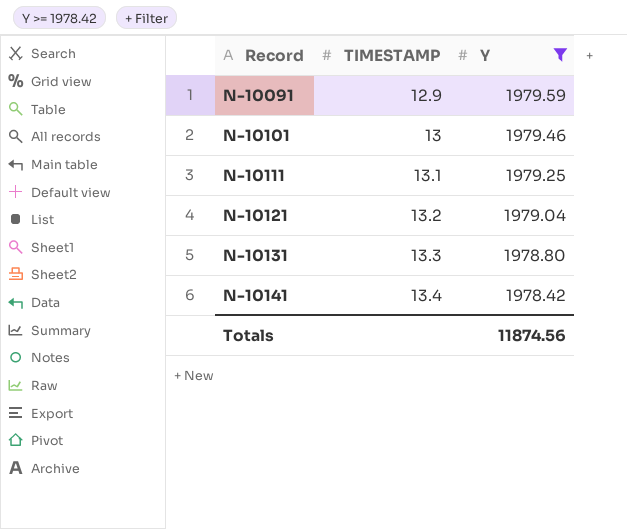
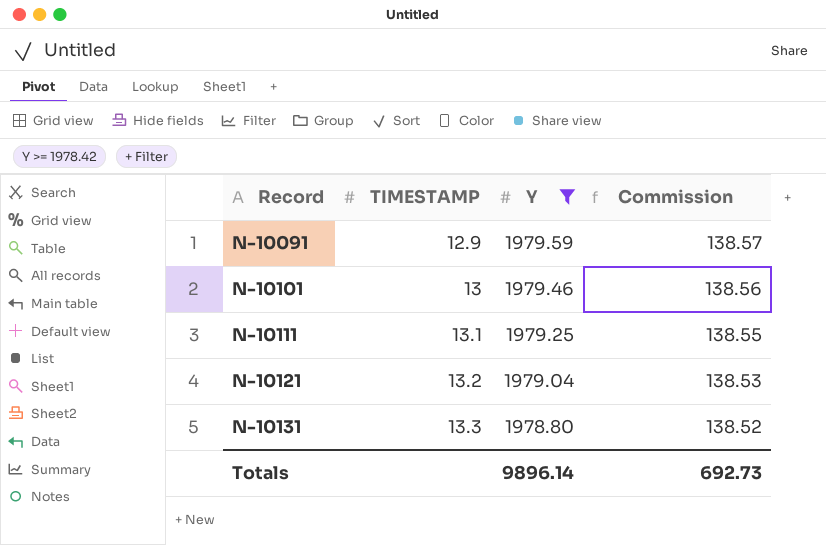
column Commission | formula: none -> [Y] * 0.07
row N-10141: 13.4 | 1978.42 -> none
Totals | Y: 11874.56 -> 9896.14

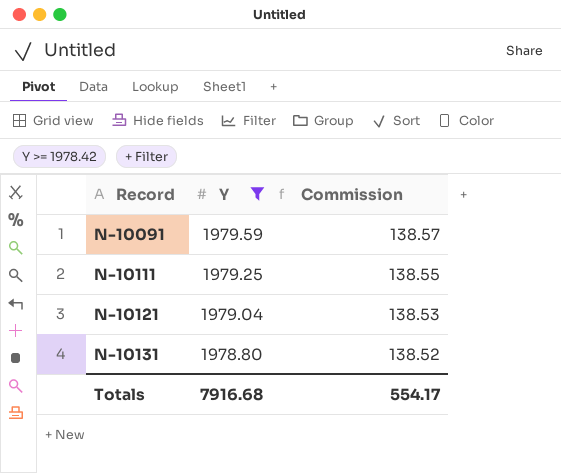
column TIMESTAMP | position: 2 -> none
row N-10101: 13 | 1979.46 | 138.56 -> none
Totals | Y: 9896.14 -> 7916.68
Totals | Commission: 692.73 -> 554.17

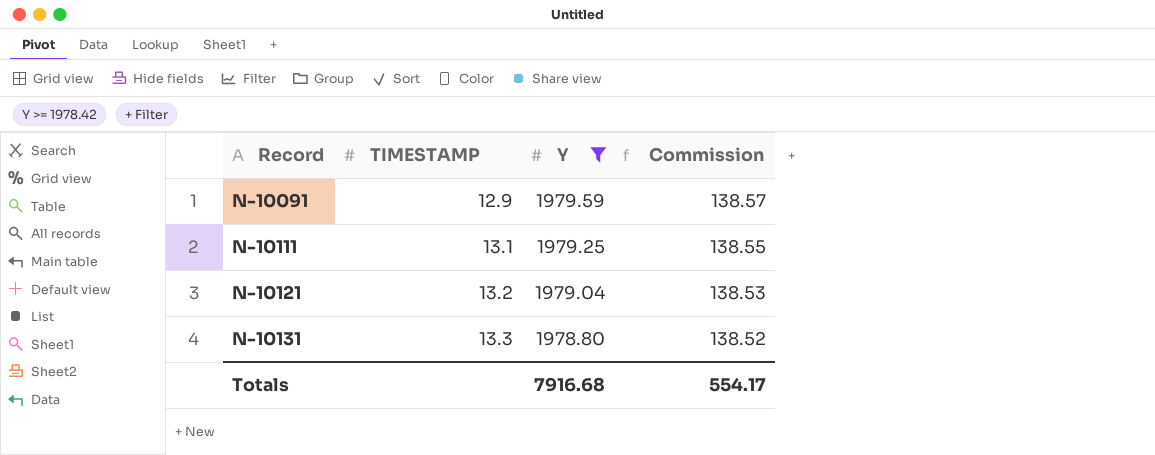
column TIMESTAMP | position: none -> 2

